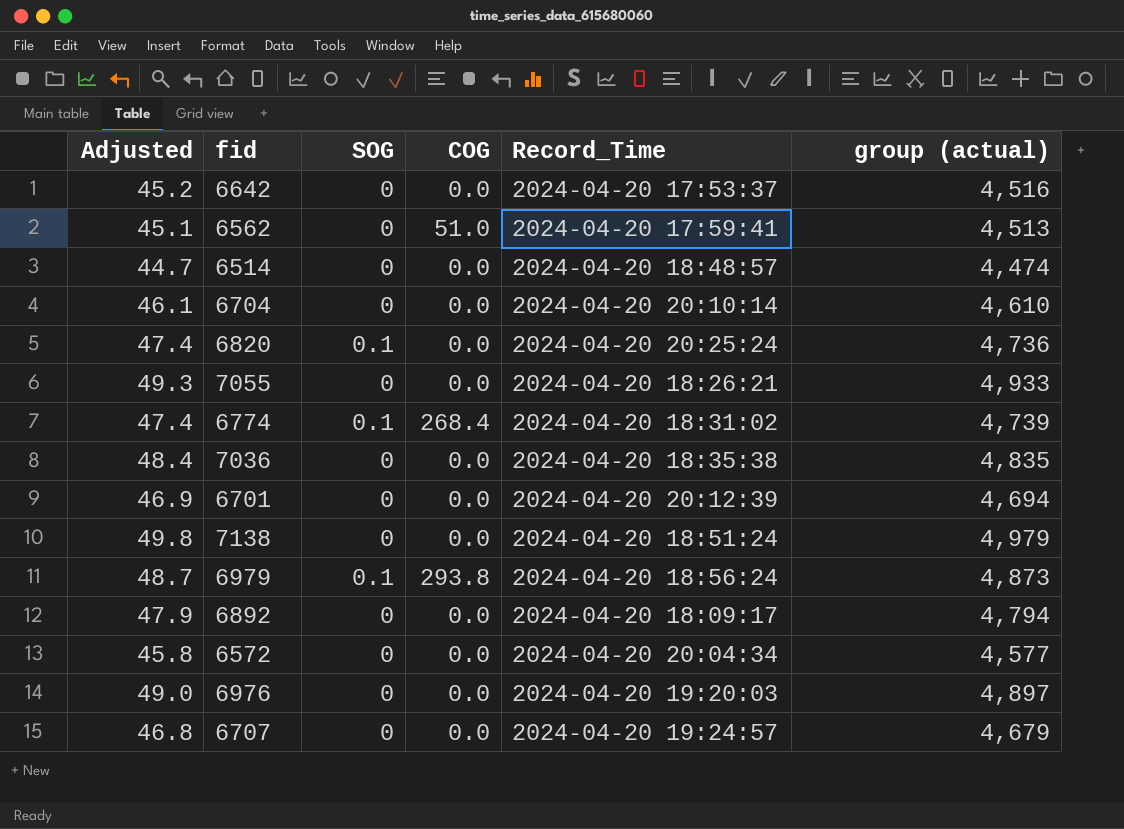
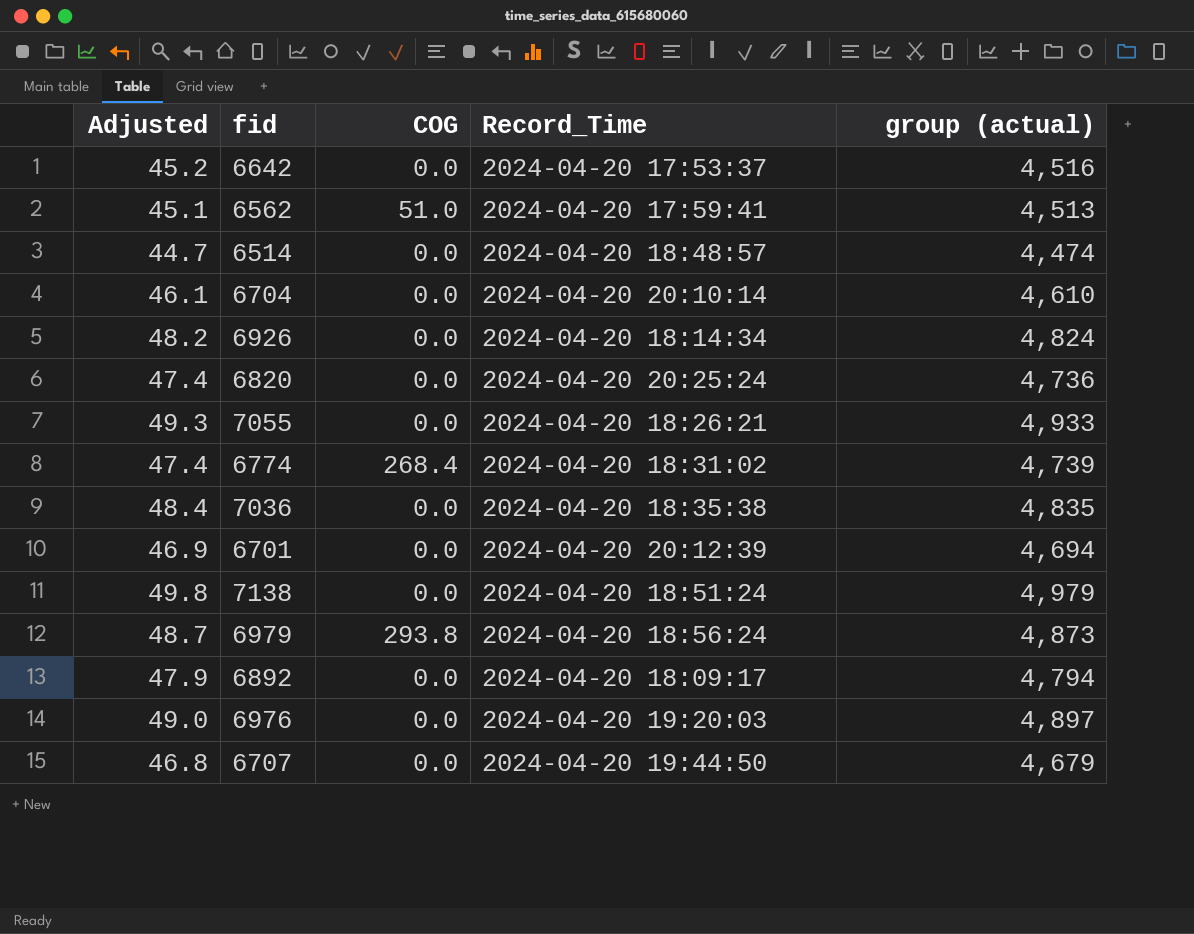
column SOG | position: 3 -> none
row 6572: 45.8 | 0 | 0.0 | 2024-04-20 20:04:34 | 4,577 -> none
row 6926: none -> 48.2 | 0.0 | 2024-04-20 18:14:34 | 4,824
6707 | Record_Time: 2024-04-20 19:24:57 -> 2024-04-20 19:44:50

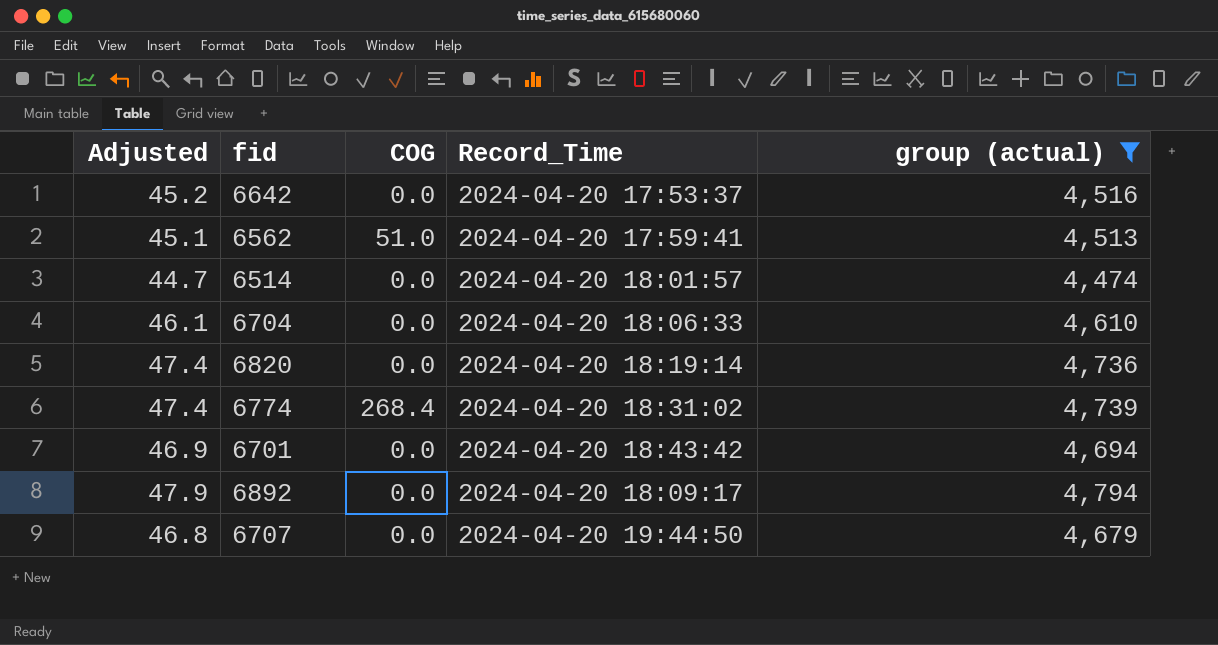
filter: none -> group (actual) <= 4,794
6514 | Record_Time: 2024-04-20 18:48:57 -> 2024-04-20 18:01:57
6704 | Record_Time: 2024-04-20 20:10:14 -> 2024-04-20 18:06:33
6820 | Record_Time: 2024-04-20 20:25:24 -> 2024-04-20 18:19:14
6701 | Record_Time: 2024-04-20 20:12:39 -> 2024-04-20 18:43:42

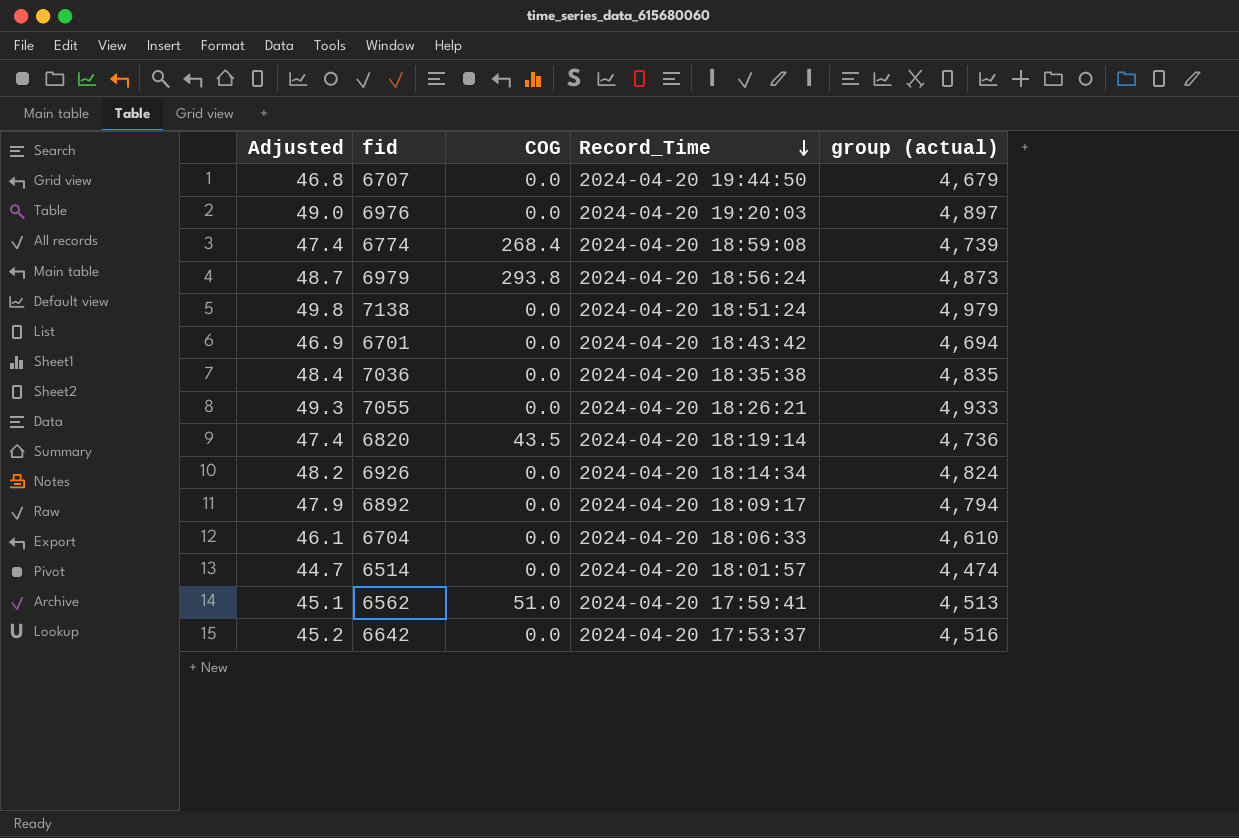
filter: group (actual) <= 4,794 -> none
row order: none -> Record_Time descending
6774 | Record_Time: 2024-04-20 18:31:02 -> 2024-04-20 18:59:08
6820 | COG: 0.0 -> 43.5

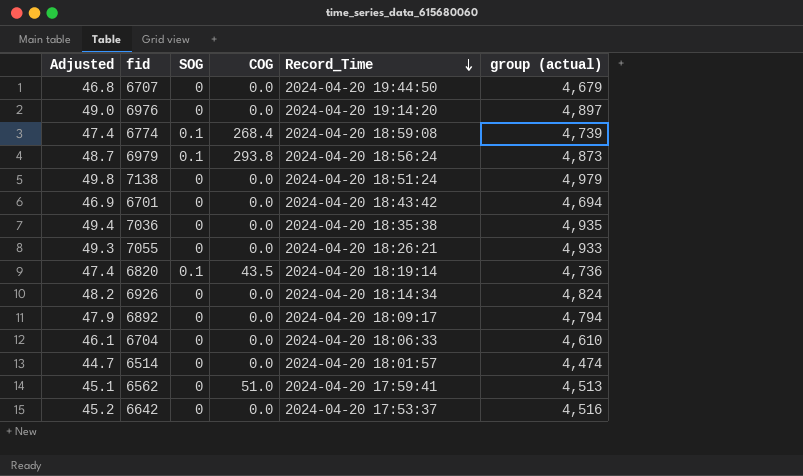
column SOG | position: none -> 3
6976 | Record_Time: 2024-04-20 19:20:03 -> 2024-04-20 19:14:20
7036 | Adjusted: 48.4 -> 49.4
7036 | group (actual): 4,835 -> 4,935

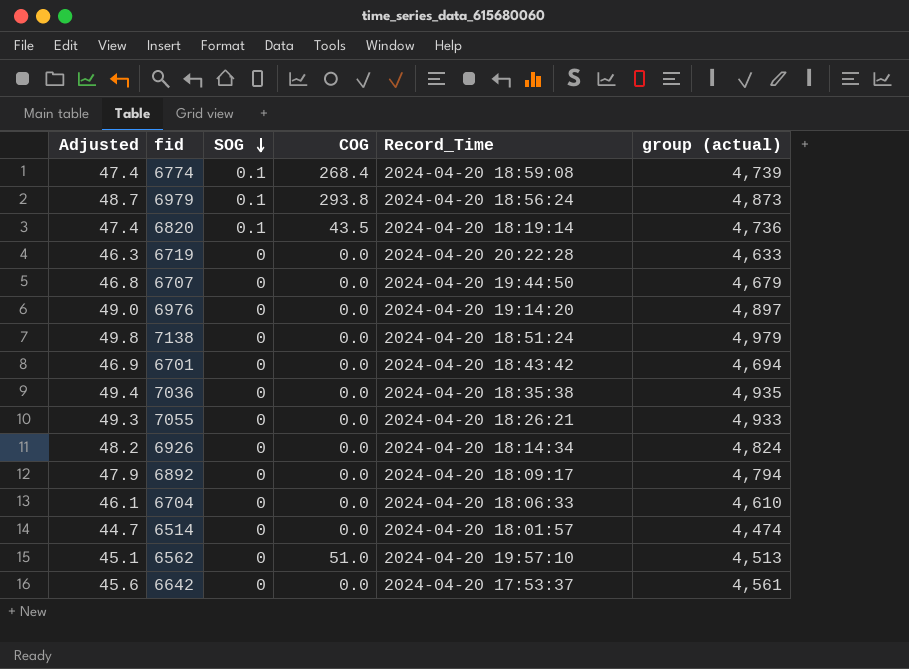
row order: Record_Time descending -> SOG descending
row 6719: none -> 46.3 | 0 | 0.0 | 2024-04-20 20:22:28 | 4,633
6562 | Record_Time: 2024-04-20 17:59:41 -> 2024-04-20 19:57:10
6642 | Adjusted: 45.2 -> 45.6
6642 | group (actual): 4,516 -> 4,561

